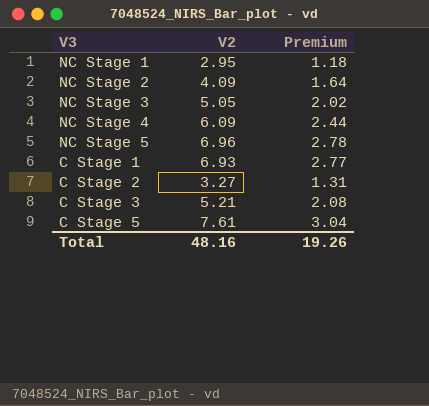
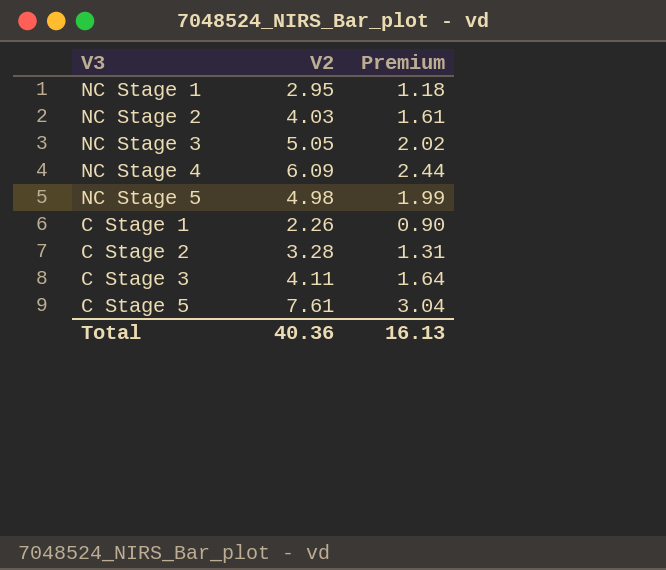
NC Stage 2 | V2: 4.09 -> 4.03
NC Stage 2 | Premium: 1.64 -> 1.61
NC Stage 5 | V2: 6.96 -> 4.98
NC Stage 5 | Premium: 2.78 -> 1.99
C Stage 1 | V2: 6.93 -> 2.26
C Stage 1 | Premium: 2.77 -> 0.90
C Stage 2 | V2: 3.27 -> 3.28
C Stage 3 | V2: 5.21 -> 4.11
C Stage 3 | Premium: 2.08 -> 1.64
Total | V2: 48.16 -> 40.36
Total | Premium: 19.26 -> 16.13

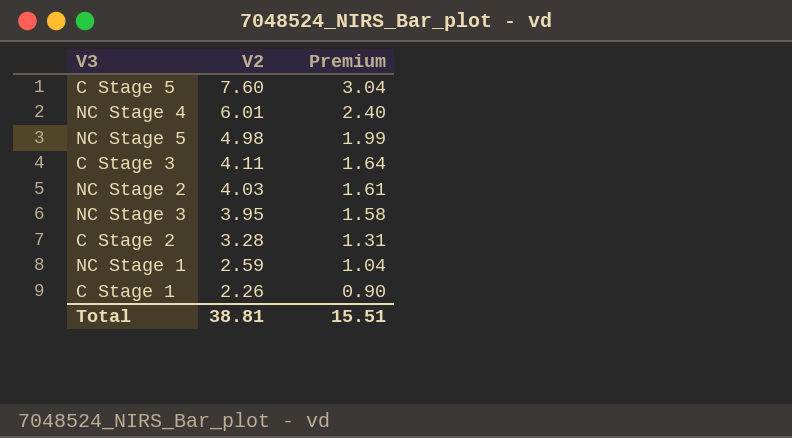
row order: none -> V2 descending
C Stage 5 | V2: 7.61 -> 7.60
NC Stage 4 | V2: 6.09 -> 6.01
NC Stage 4 | Premium: 2.44 -> 2.40
NC Stage 3 | V2: 5.05 -> 3.95
NC Stage 3 | Premium: 2.02 -> 1.58
NC Stage 1 | V2: 2.95 -> 2.59
NC Stage 1 | Premium: 1.18 -> 1.04
Total | V2: 40.36 -> 38.81
Total | Premium: 16.13 -> 15.51

